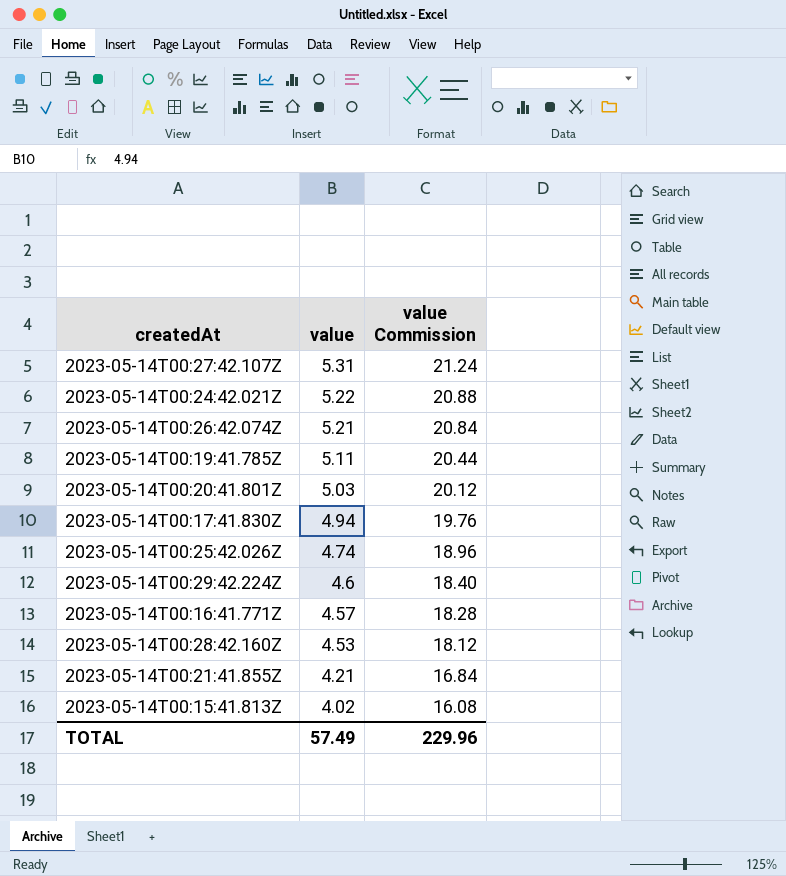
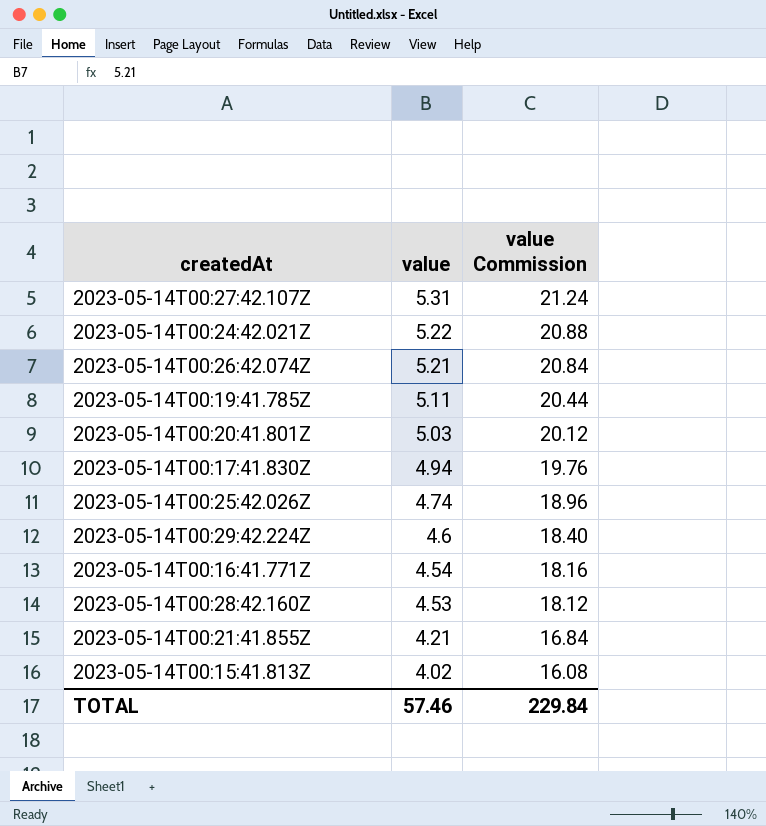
2023-05-14T00:16:41.771Z | value: 4.57 -> 4.54
2023-05-14T00:16:41.771Z | value Commission: 18.28 -> 18.16
TOTAL | value: 57.49 -> 57.46
TOTAL | value Commission: 229.96 -> 229.84

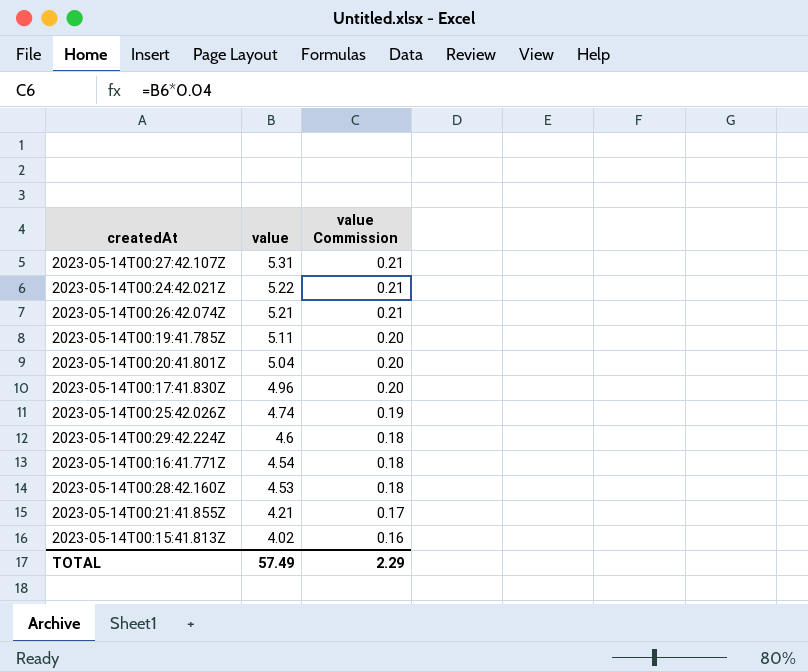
column value Commission | formula: [value] * 4 -> [value] * 0.04
2023-05-14T00:20:41.801Z | value: 5.03 -> 5.04
2023-05-14T00:17:41.830Z | value: 4.94 -> 4.96
TOTAL | value: 57.46 -> 57.49
TOTAL | value Commission: 229.84 -> 2.29

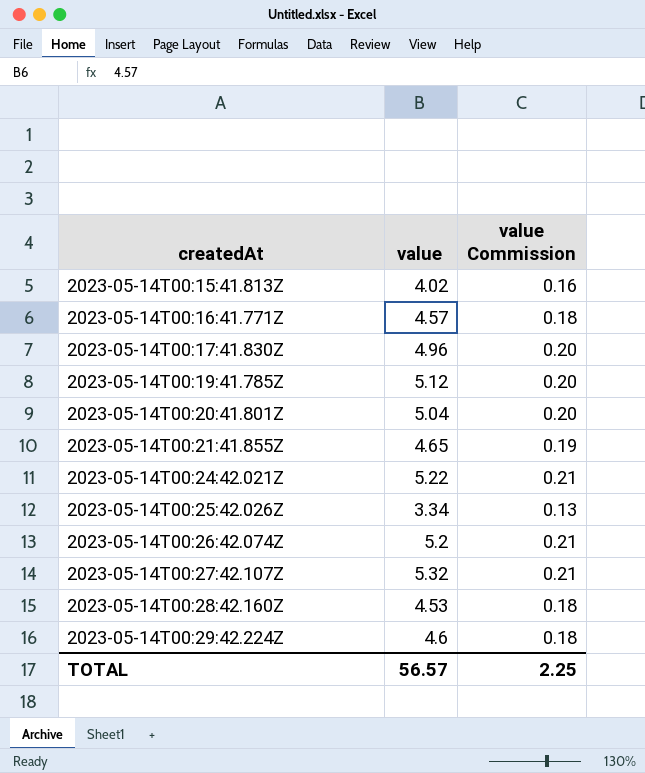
row order: value descending -> createdAt ascending
2023-05-14T00:16:41.771Z | value: 4.54 -> 4.57
2023-05-14T00:19:41.785Z | value: 5.11 -> 5.12
2023-05-14T00:21:41.855Z | value: 4.21 -> 4.65
2023-05-14T00:21:41.855Z | value Commission: 0.17 -> 0.19
2023-05-14T00:25:42.026Z | value: 4.74 -> 3.34
2023-05-14T00:25:42.026Z | value Commission: 0.19 -> 0.13
2023-05-14T00:26:42.074Z | value: 5.21 -> 5.2
2023-05-14T00:27:42.107Z | value: 5.31 -> 5.32
TOTAL | value: 57.49 -> 56.57
TOTAL | value Commission: 2.29 -> 2.25

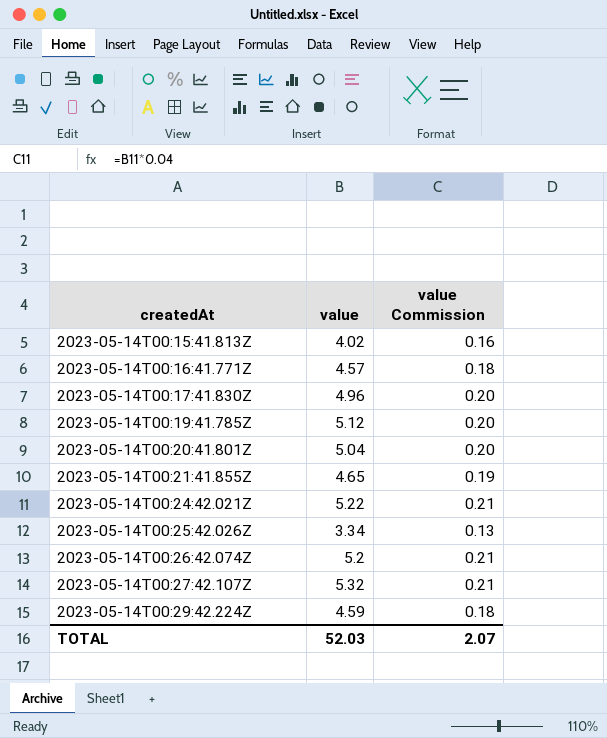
row 2023-05-14T00:28:42.160Z: 4.53 | 0.18 -> none
2023-05-14T00:29:42.224Z | value: 4.6 -> 4.59
TOTAL | value: 56.57 -> 52.03
TOTAL | value Commission: 2.25 -> 2.07

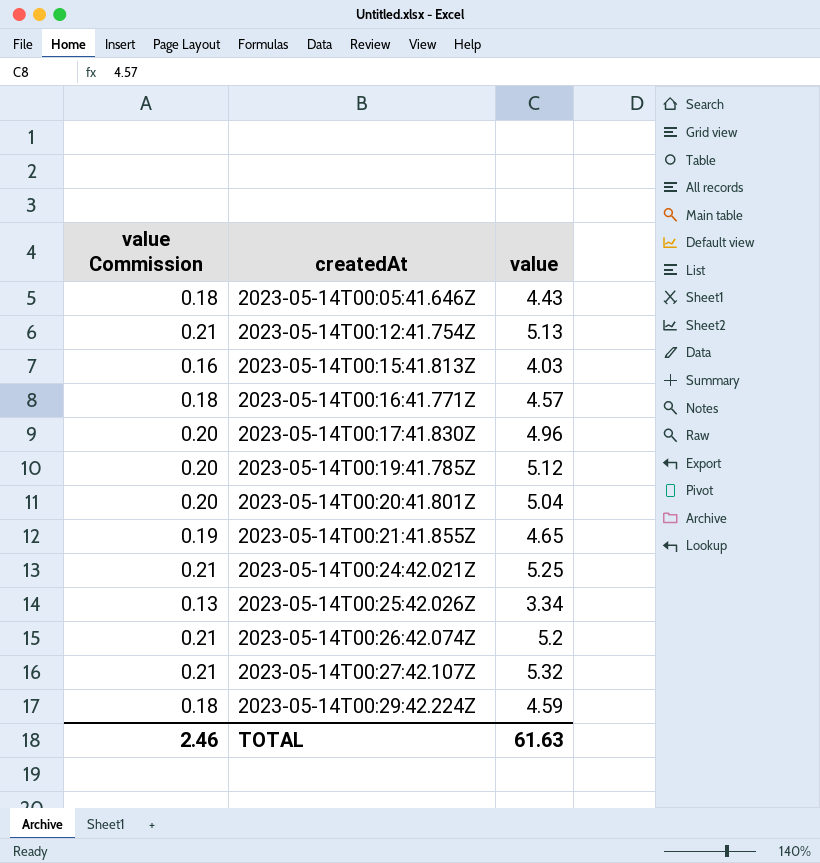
column value Commission | position: 3 -> 1
row 2023-05-14T00:05:41.646Z: none -> 0.18 | 4.43
row 2023-05-14T00:12:41.754Z: none -> 0.21 | 5.13
2023-05-14T00:15:41.813Z | value: 4.02 -> 4.03
2023-05-14T00:24:42.021Z | value: 5.22 -> 5.25
TOTAL | value Commission: 2.07 -> 2.46
TOTAL | value: 52.03 -> 61.63

